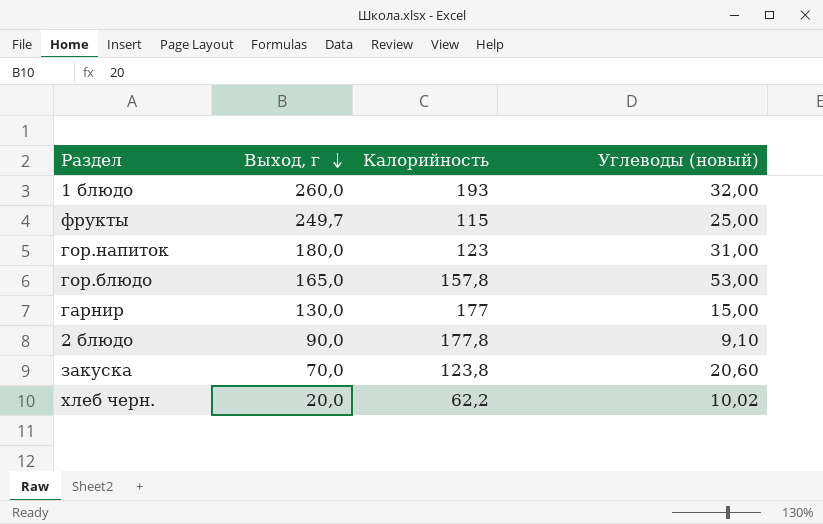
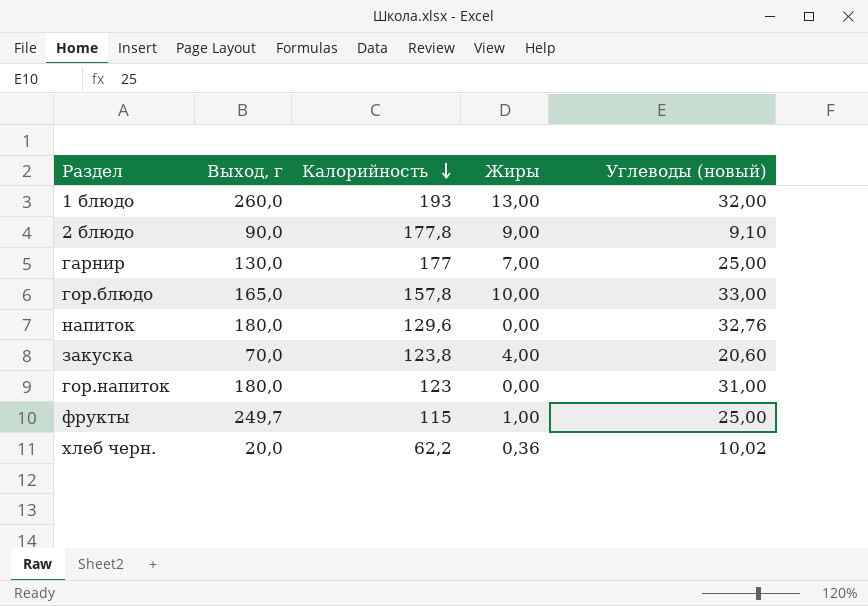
row order: Выход, г descending -> Калорийность descending
column Жиры | position: none -> 4
гарнир | Углеводы (новый): 15,00 -> 25,00
гор.блюдо | Углеводы (новый): 53,00 -> 33,00
row напиток: none -> 180,0 | 129,6 | 0,00 | 32,76

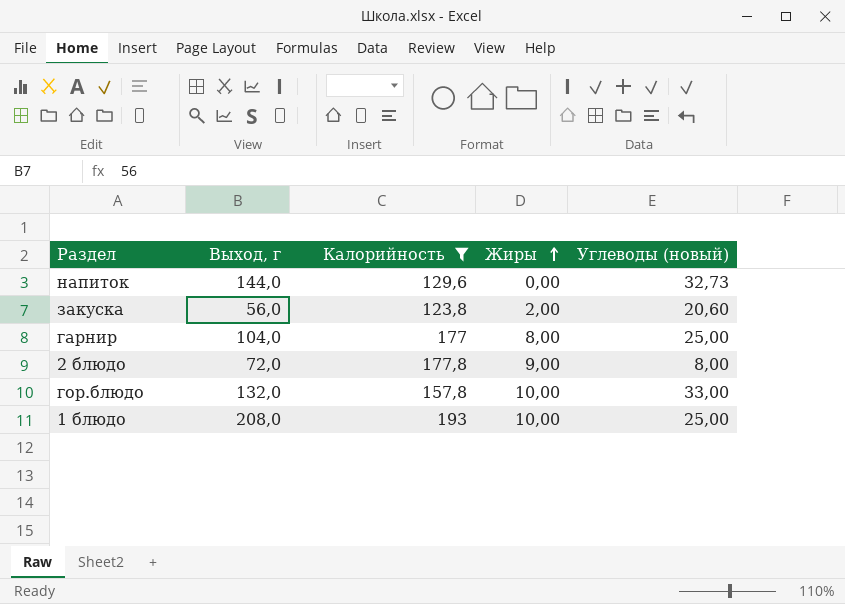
filter: none -> Калорийность >= 123,8
row order: Калорийность descending -> Жиры ascending
напиток | Выход, г: 180,0 -> 144,0
напиток | Углеводы (новый): 32,76 -> 32,73
закуска | Выход, г: 70,0 -> 56,0
закуска | Жиры: 4,00 -> 2,00
гарнир | Выход, г: 130,0 -> 104,0
гарнир | Жиры: 7,00 -> 8,00
2 блюдо | Выход, г: 90,0 -> 72,0
2 блюдо | Углеводы (новый): 9,10 -> 8,00
гор.блюдо | Выход, г: 165,0 -> 132,0
1 блюдо | Выход, г: 260,0 -> 208,0
1 блюдо | Жиры: 13,00 -> 10,00
1 блюдо | Углеводы (новый): 32,00 -> 25,00

